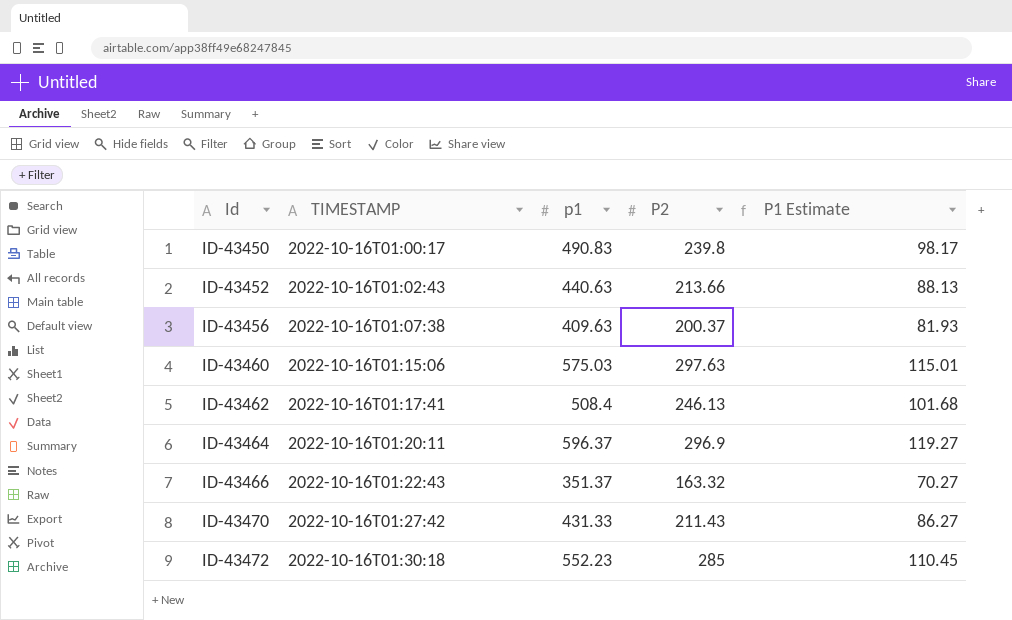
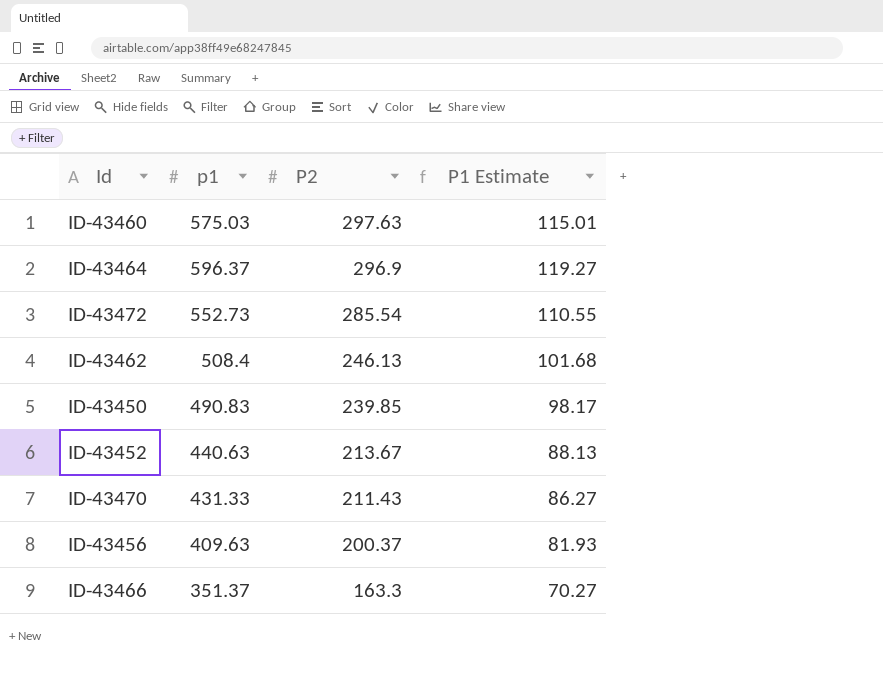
row order: Id ascending -> P2 descending
column TIMESTAMP | position: 2 -> none
ID-43472 | p1: 552.23 -> 552.73
ID-43472 | P2: 285 -> 285.54
ID-43472 | P1 Estimate: 110.45 -> 110.55
ID-43450 | P2: 239.8 -> 239.85
ID-43452 | P2: 213.66 -> 213.67
ID-43466 | P2: 163.32 -> 163.3

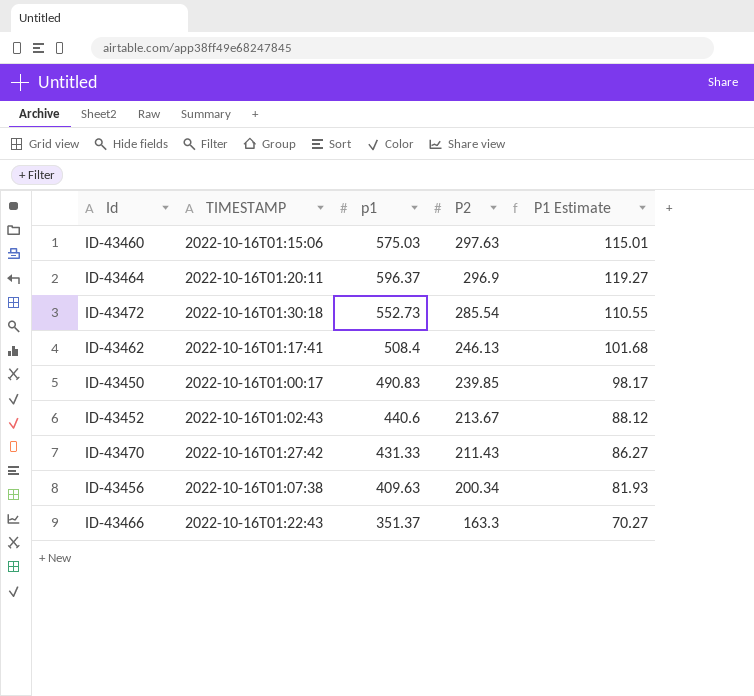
column TIMESTAMP | position: none -> 2
ID-43452 | p1: 440.63 -> 440.6
ID-43452 | P1 Estimate: 88.13 -> 88.12
ID-43456 | P2: 200.37 -> 200.34

